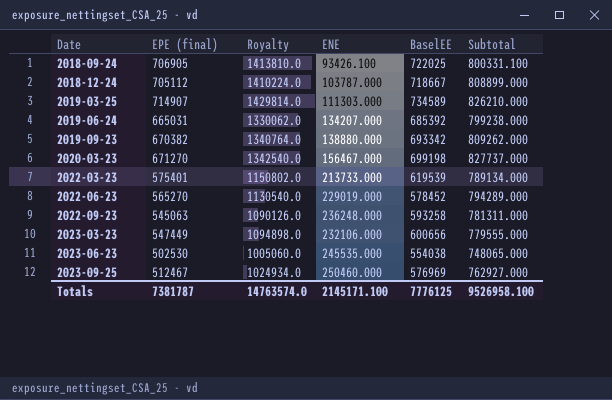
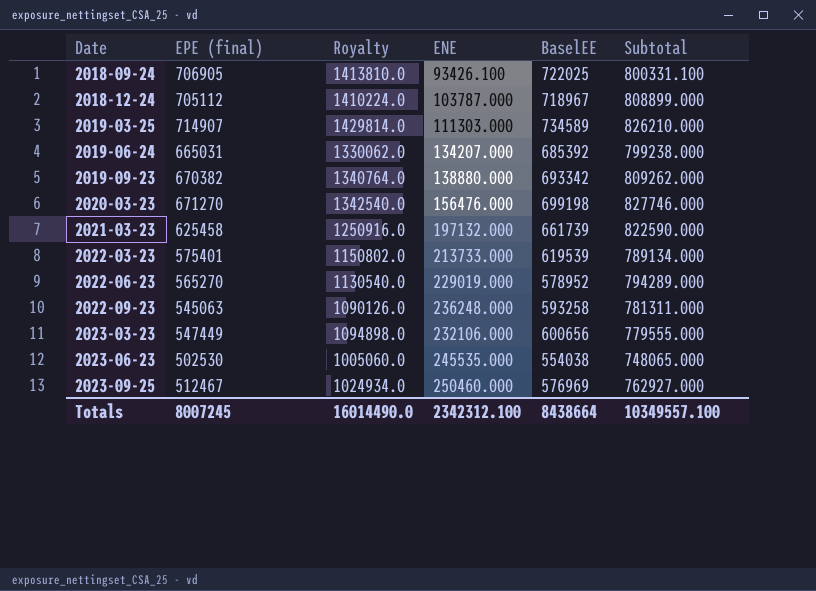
2018-12-24 | BaselEE: 718667 -> 718967
2020-03-23 | ENE: 156467.000 -> 156476.000
2020-03-23 | Subtotal: 827737.000 -> 827746.000
row 2021-03-23: none -> 625458 | 1250916.0 | 197132.000 | 661739 | 822590.000
2022-06-23 | BaselEE: 578452 -> 578952
Totals | EPE (final): 7381787 -> 8007245
Totals | Royalty: 14763574.0 -> 16014490.0
Totals | ENE: 2145171.100 -> 2342312.100
Totals | BaselEE: 7776125 -> 8438664
Totals | Subtotal: 9526958.100 -> 10349557.100

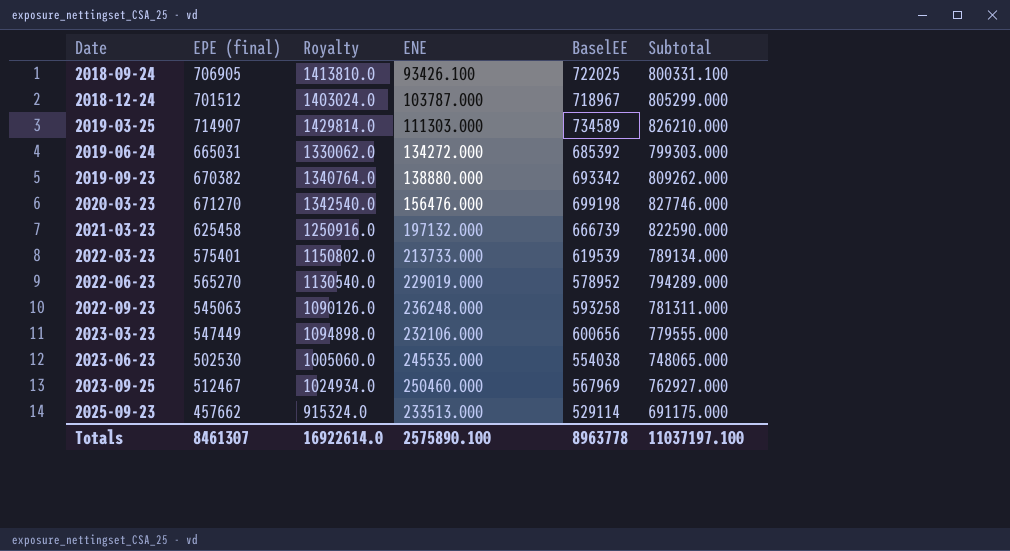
2018-12-24 | EPE (final): 705112 -> 701512
2018-12-24 | Royalty: 1410224.0 -> 1403024.0
2018-12-24 | Subtotal: 808899.000 -> 805299.000
2019-06-24 | ENE: 134207.000 -> 134272.000
2019-06-24 | Subtotal: 799238.000 -> 799303.000
2021-03-23 | BaselEE: 661739 -> 666739
2023-09-25 | BaselEE: 576969 -> 567969
row 2025-09-23: none -> 457662 | 915324.0 | 233513.000 | 529114 | 691175.000
Totals | EPE (final): 8007245 -> 8461307
Totals | Royalty: 16014490.0 -> 16922614.0
Totals | ENE: 2342312.100 -> 2575890.100
Totals | BaselEE: 8438664 -> 8963778
Totals | Subtotal: 10349557.100 -> 11037197.100

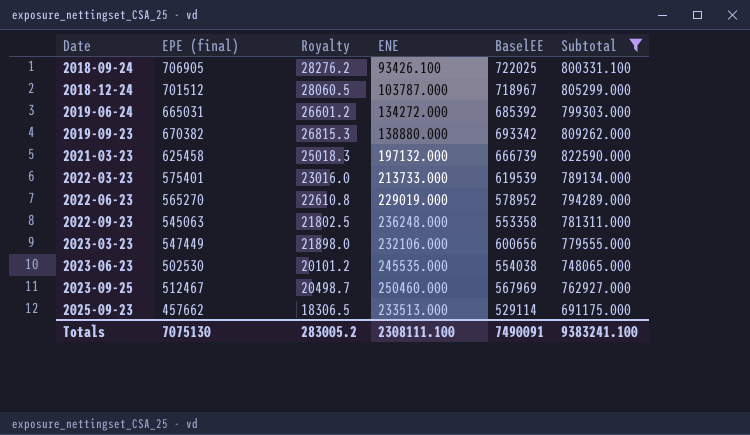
filter: none -> Subtotal <= 822590.000
column Royalty | formula: [EPE (final)] * 2 -> [EPE (final)] * 0.04
2022-09-23 | BaselEE: 593258 -> 553358
Totals | EPE (final): 8461307 -> 7075130
Totals | Royalty: 16922614.0 -> 283005.2
Totals | ENE: 2575890.100 -> 2308111.100
Totals | BaselEE: 8963778 -> 7490091
Totals | Subtotal: 11037197.100 -> 9383241.100

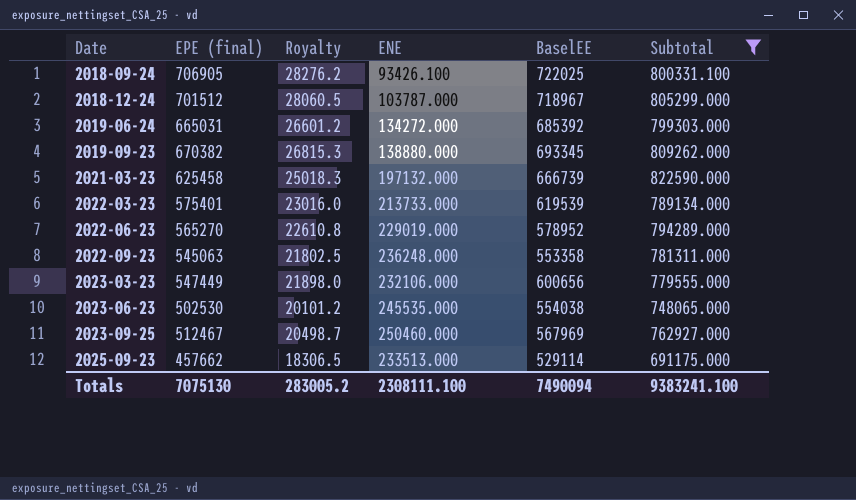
2019-09-23 | BaselEE: 693342 -> 693345
Totals | BaselEE: 7490091 -> 7490094

